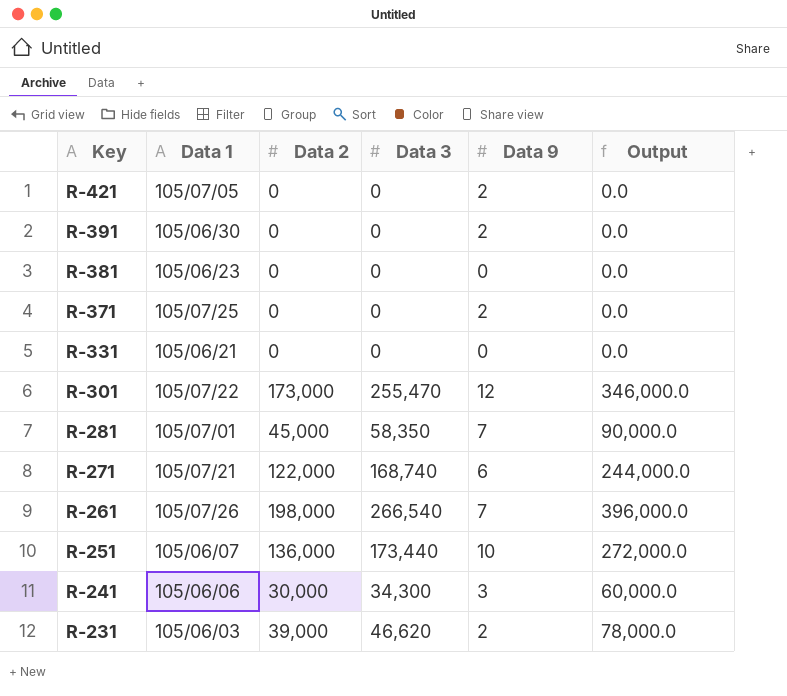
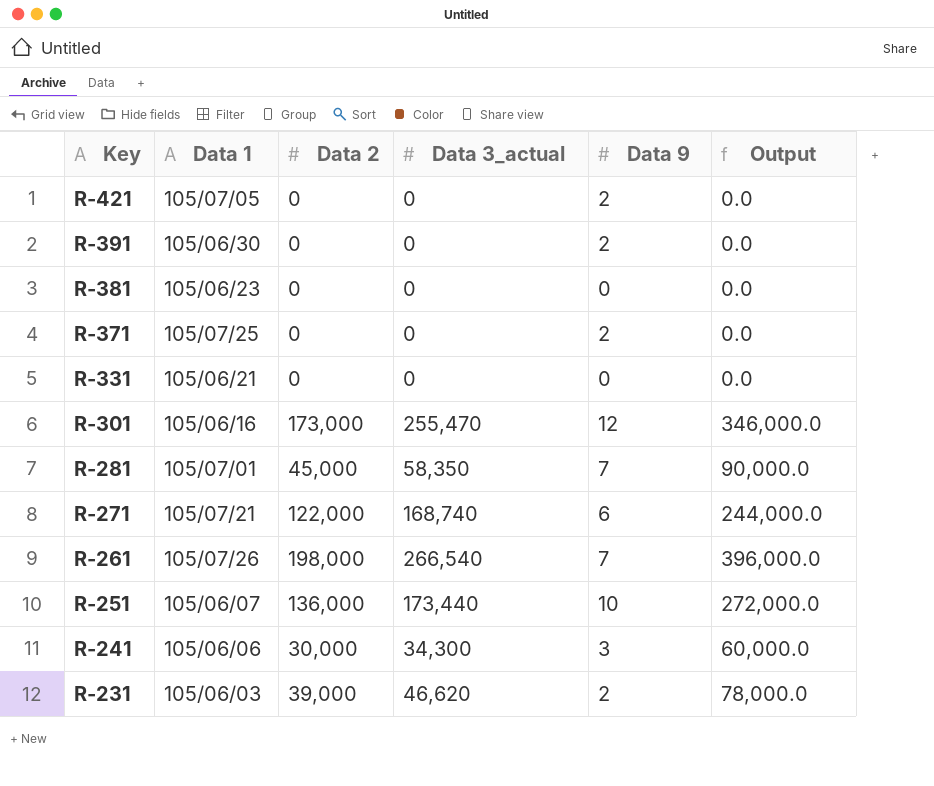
column name: Data 3 -> Data 3_actual
R-301 | Data 1: 105/07/22 -> 105/06/16

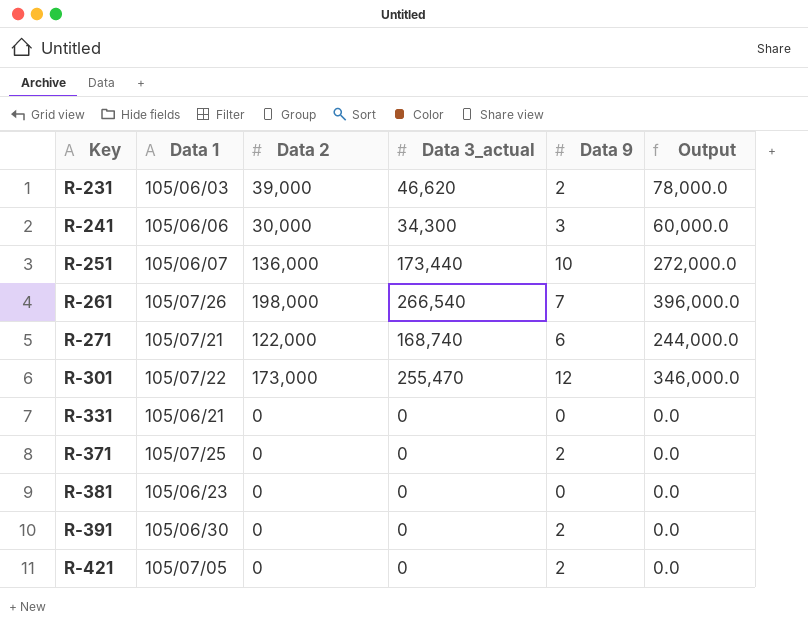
row order: Key descending -> Key ascending
row R-281: 105/07/01 | 45,000 | 58,350 | 7 | 90,000.0 -> none
R-301 | Data 1: 105/06/16 -> 105/07/22

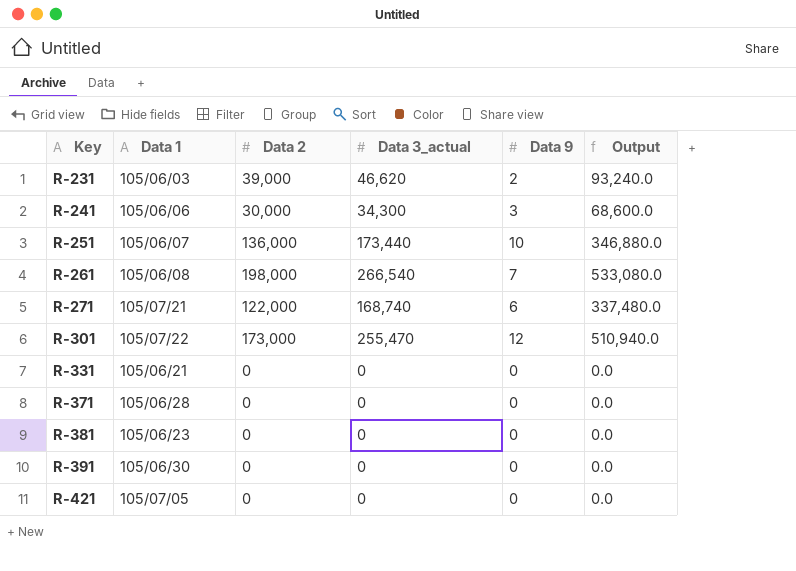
column Output | formula: [Data 2] * 2 -> [Data 3_actual] * 2
R-261 | Data 1: 105/07/26 -> 105/06/08
R-371 | Data 1: 105/07/25 -> 105/06/28
R-371 | Data 9: 2 -> 0
R-391 | Data 9: 2 -> 0
R-421 | Data 9: 2 -> 0

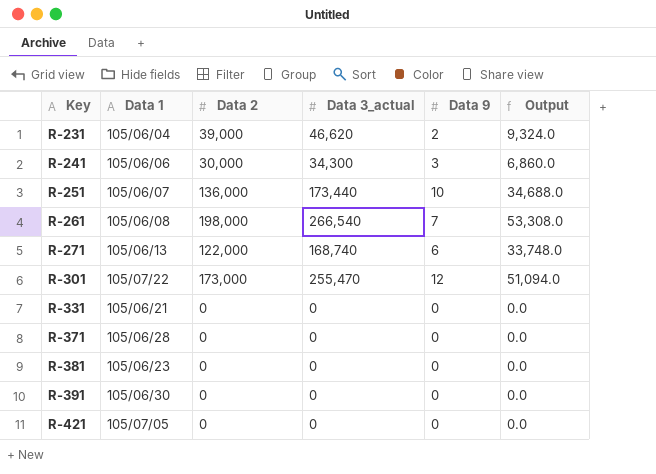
column Output | formula: [Data 3_actual] * 2 -> [Data 3_actual] * 0.2
R-231 | Data 1: 105/06/03 -> 105/06/04
R-271 | Data 1: 105/07/21 -> 105/06/13

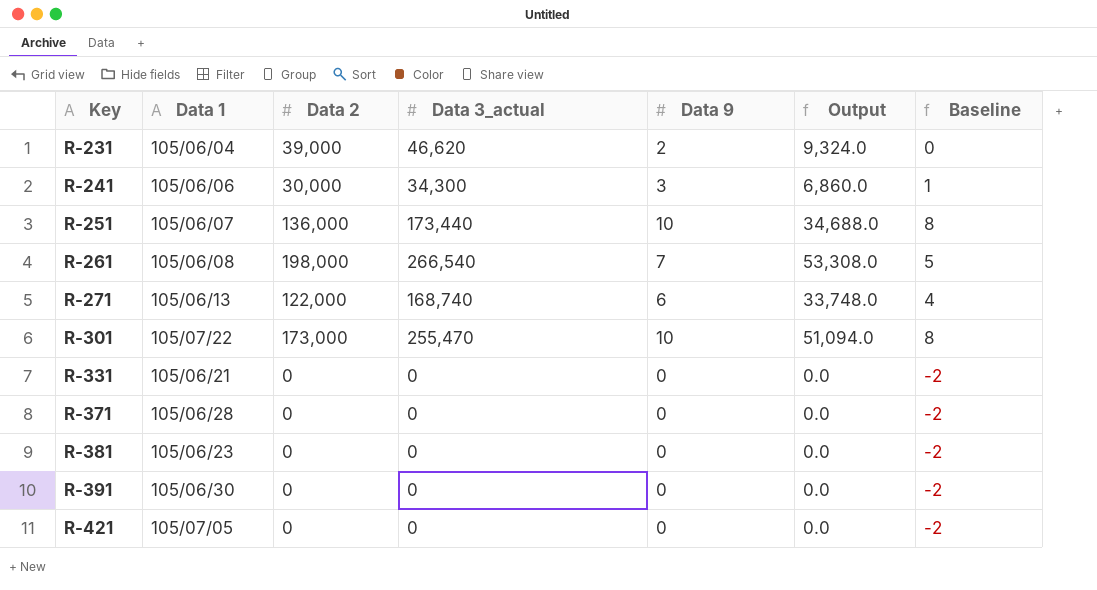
column Baseline | formula: none -> [Data 9] - 2
R-301 | Data 9: 12 -> 10

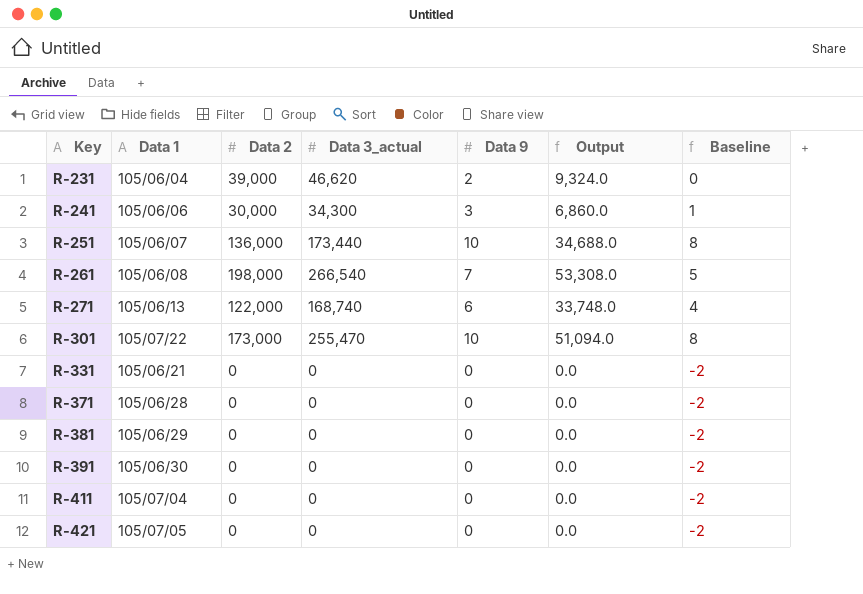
R-381 | Data 1: 105/06/23 -> 105/06/29
row R-411: none -> 105/07/04 | 0 | 0 | 0 | 0.0 | -2

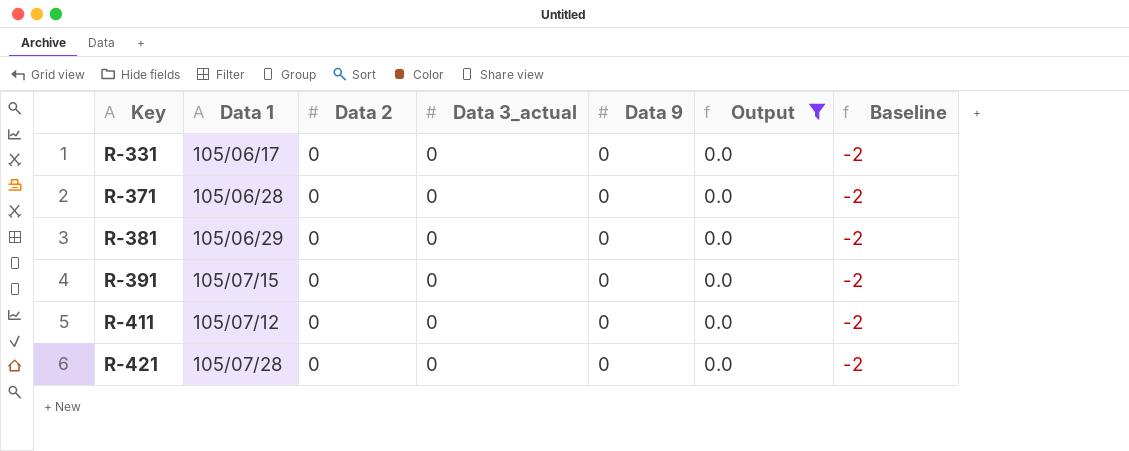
filter: none -> Output = 0.0
R-331 | Data 1: 105/06/21 -> 105/06/17
R-391 | Data 1: 105/06/30 -> 105/07/15
R-411 | Data 1: 105/07/04 -> 105/07/12
R-421 | Data 1: 105/07/05 -> 105/07/28

